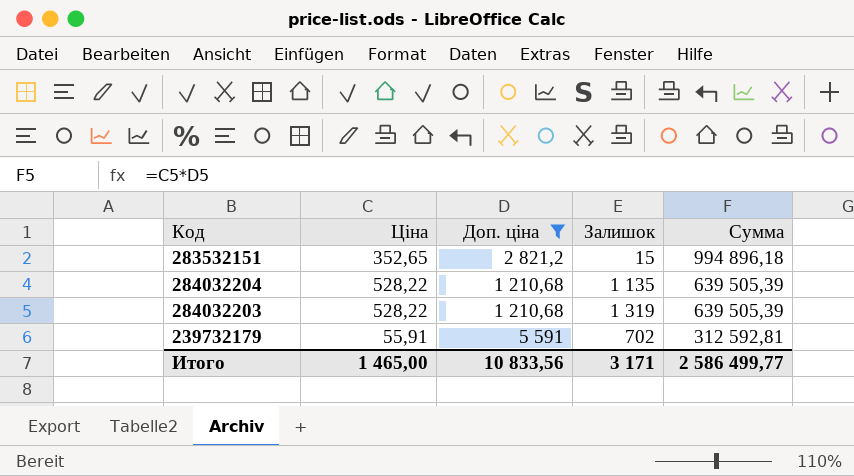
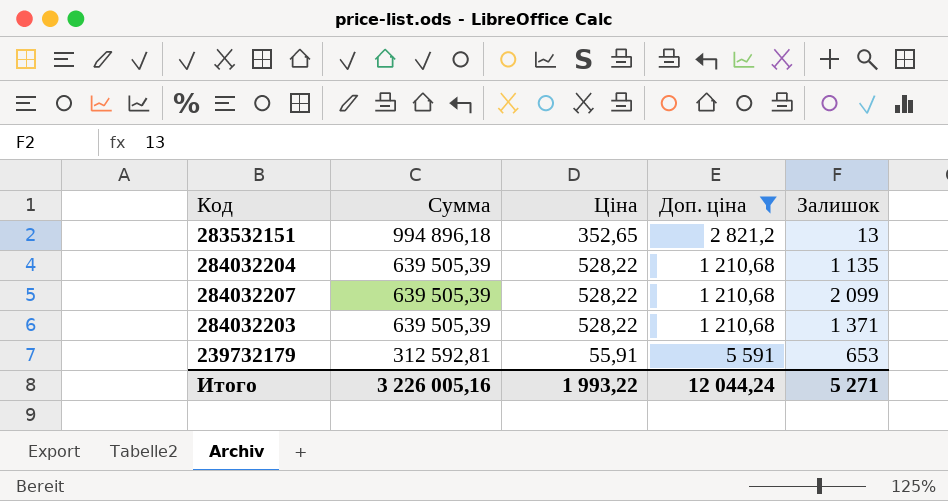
column Сумма | position: 5 -> 2
283532151 | Залишок: 15 -> 13
row 284032207: none -> 639 505,39 | 528,22 | 1 210,68 | 2 099
284032203 | Залишок: 1 319 -> 1 371
239732179 | Залишок: 702 -> 653
Итого | Сумма: 2 586 499,77 -> 3 226 005,16
Итого | Ціна: 1 465,00 -> 1 993,22
Итого | Доп. ціна: 10 833,56 -> 12 044,24
Итого | Залишок: 3 171 -> 5 271

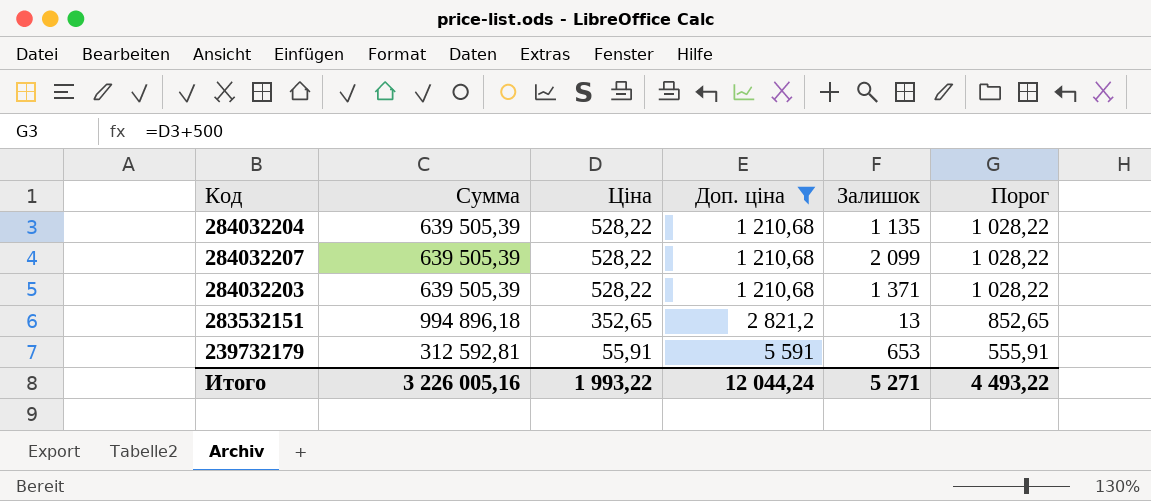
row order: Сумма descending -> Ціна descending
column Порог | formula: none -> [Ціна] + 500

